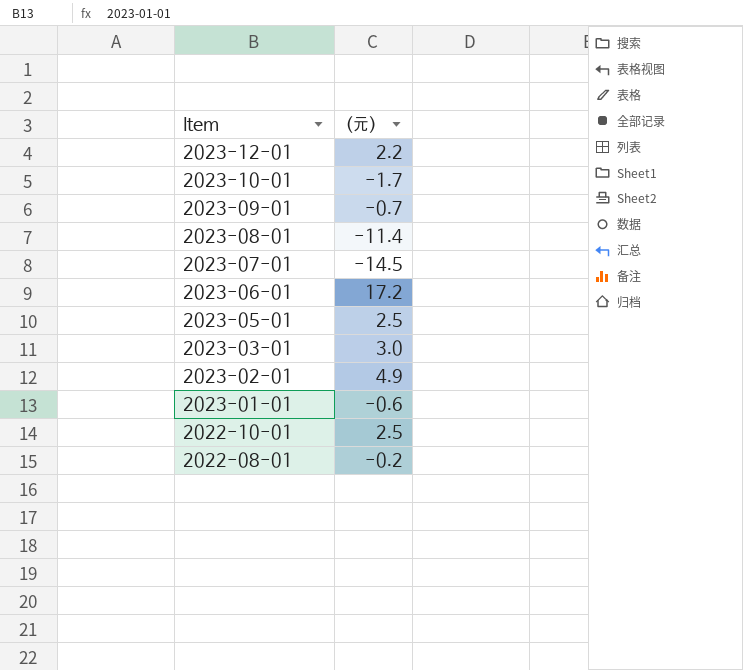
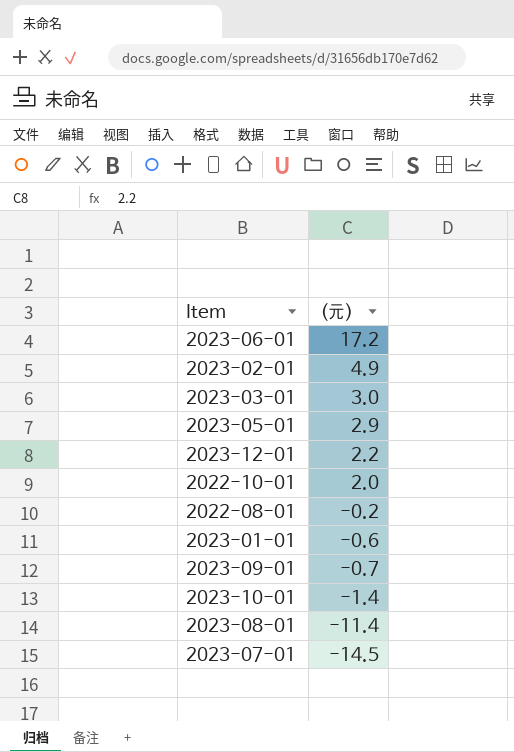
row order: Item descending -> (元) descending
2023-05-01 | (元): 2.5 -> 2.9
2022-10-01 | (元): 2.5 -> 2.0
2023-10-01 | (元): -1.7 -> -1.4

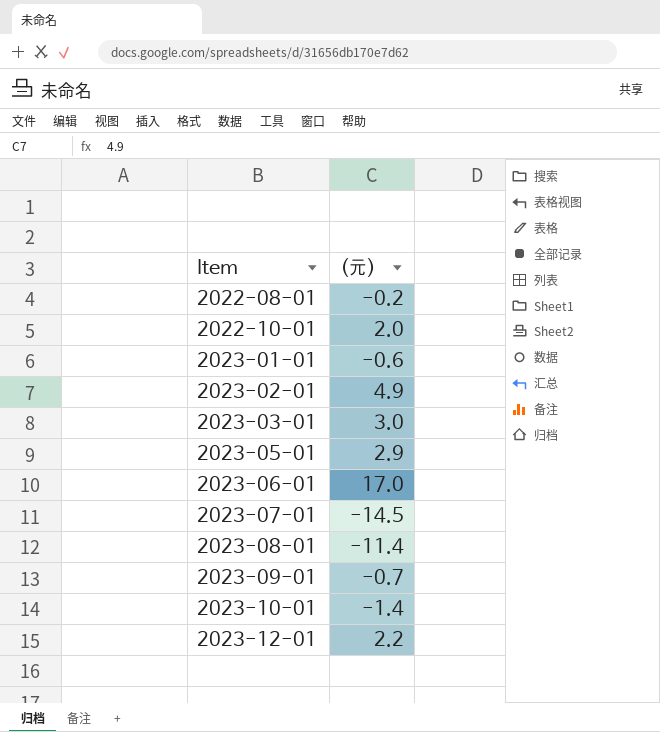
row order: (元) descending -> Item ascending
2023-06-01 | (元): 17.2 -> 17.0

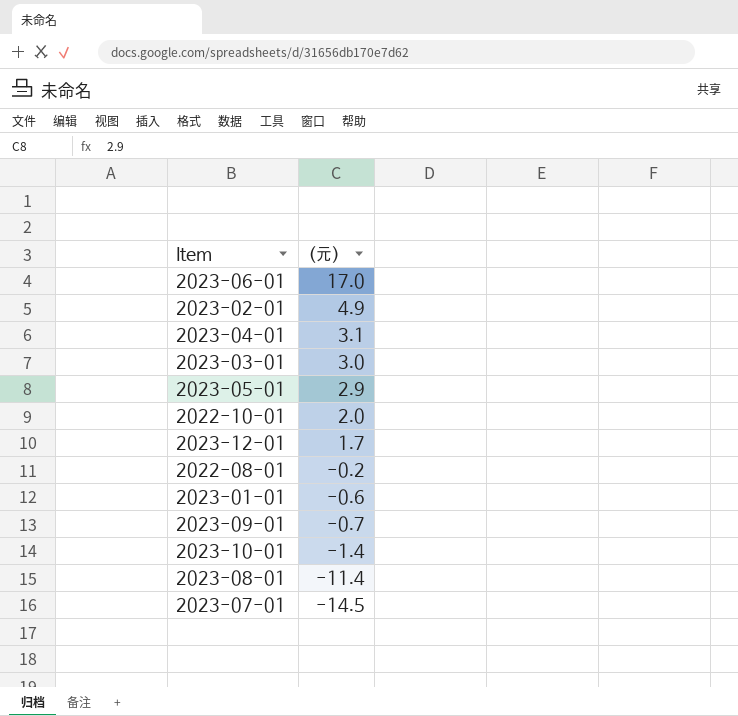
row order: Item ascending -> (元) descending
row 2023-04-01: none -> 3.1
2023-12-01 | (元): 2.2 -> 1.7

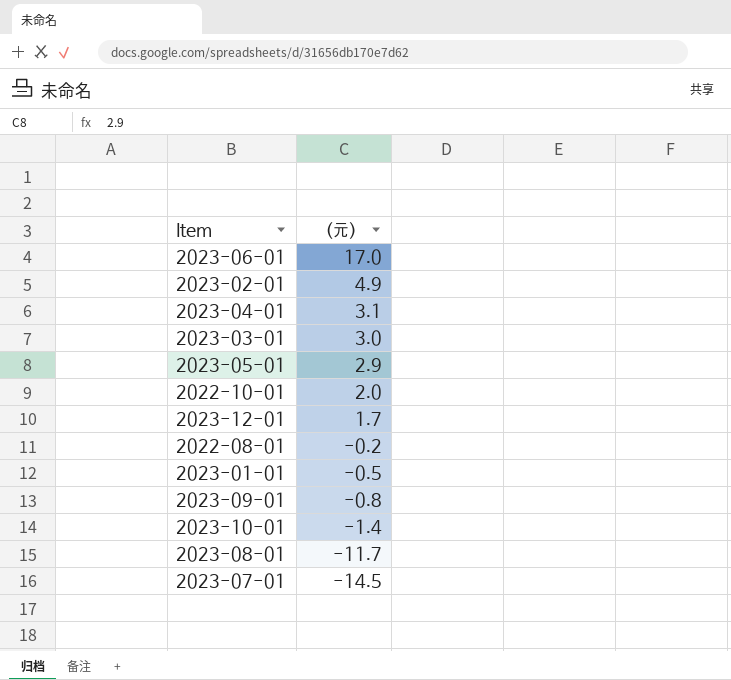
2023-01-01 | (元): -0.6 -> -0.5
2023-09-01 | (元): -0.7 -> -0.8
2023-08-01 | (元): -11.4 -> -11.7

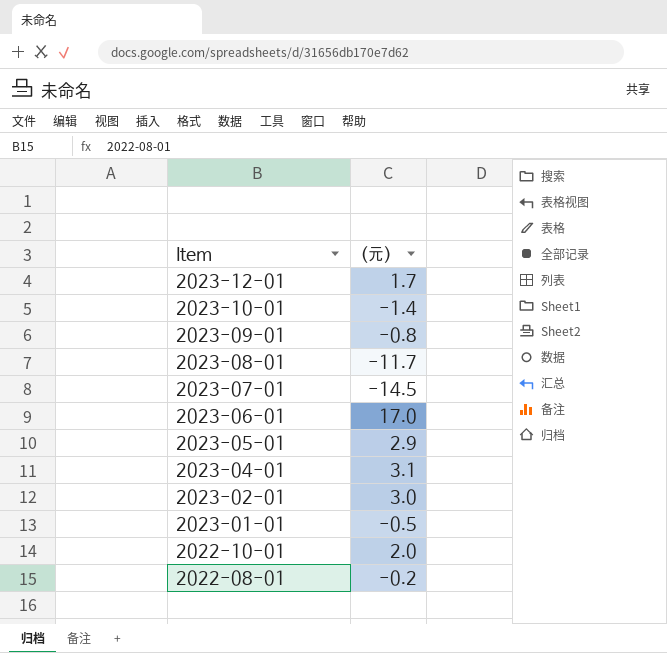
row order: (元) descending -> Item descending
row 2023-03-01: 3.0 -> none
2023-02-01 | (元): 4.9 -> 3.0

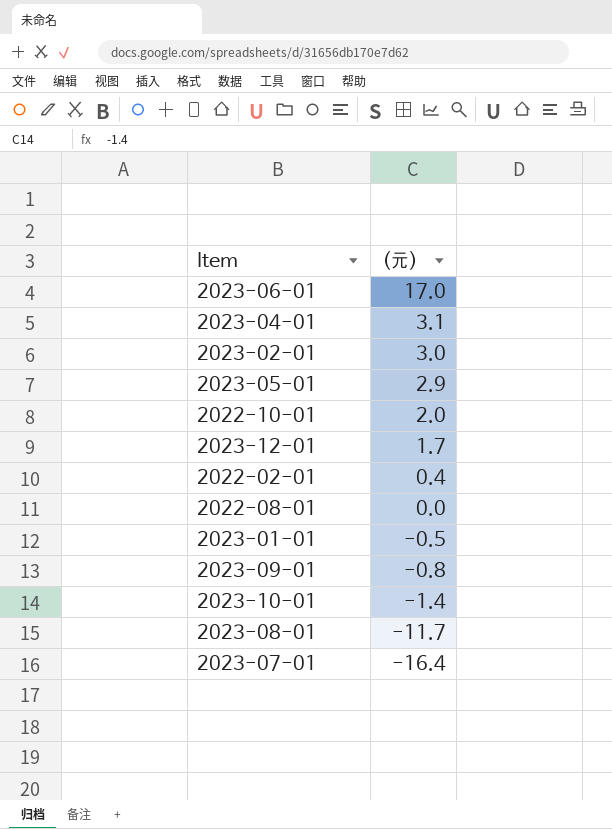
row order: Item descending -> (元) descending
row 2022-02-01: none -> 0.4
2022-08-01 | (元): -0.2 -> 0.0
2023-07-01 | (元): -14.5 -> -16.4

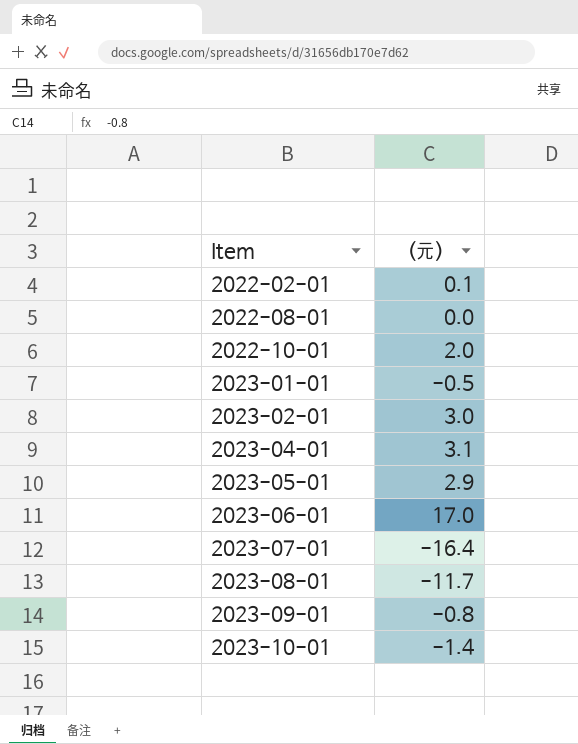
row order: (元) descending -> Item ascending
row 2023-12-01: 1.7 -> none
2022-02-01 | (元): 0.4 -> 0.1

